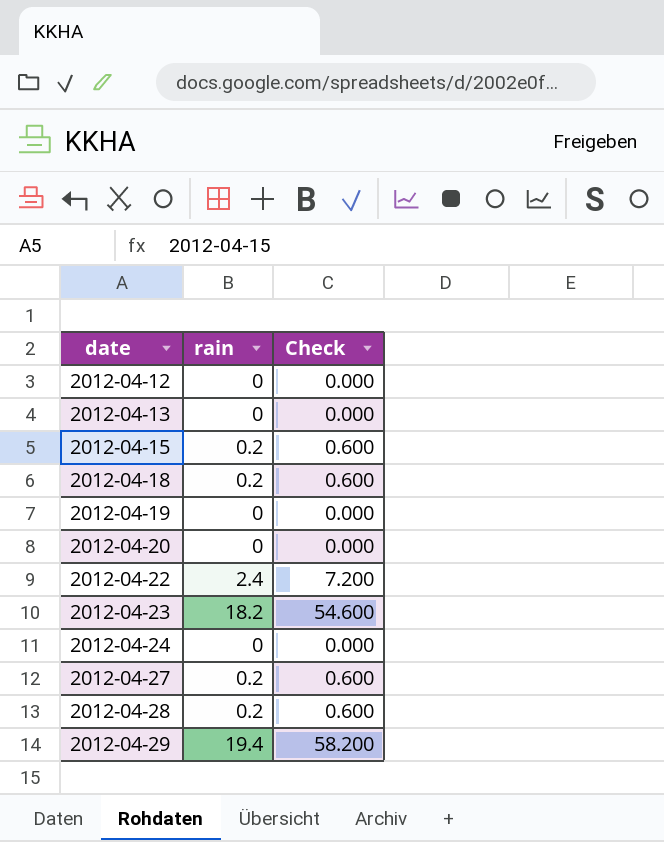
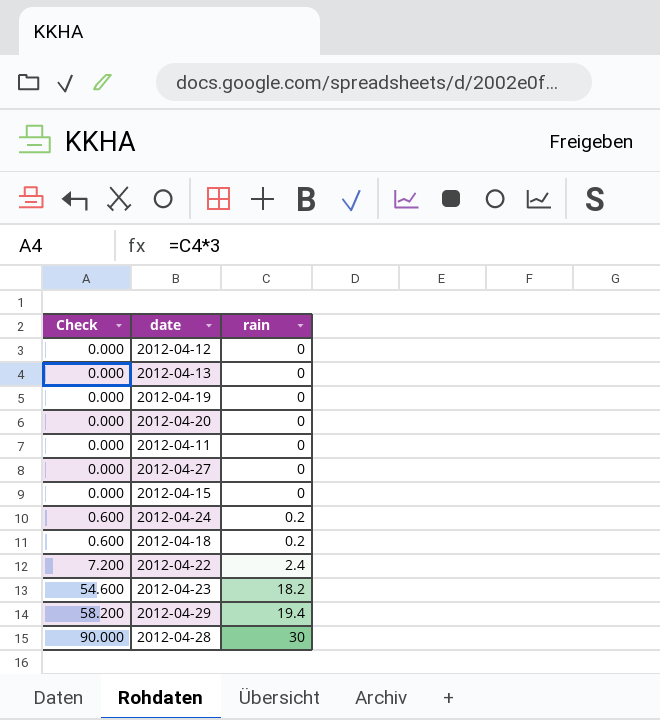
row order: date ascending -> Check ascending
column Check | position: 3 -> 1
row 2012-04-11: none -> 0.000 | 0
2012-04-27 | Check: 0.600 -> 0.000
2012-04-27 | rain: 0.2 -> 0
2012-04-15 | Check: 0.600 -> 0.000
2012-04-15 | rain: 0.2 -> 0
2012-04-24 | Check: 0.000 -> 0.600
2012-04-24 | rain: 0 -> 0.2
2012-04-28 | Check: 0.600 -> 90.000
2012-04-28 | rain: 0.2 -> 30

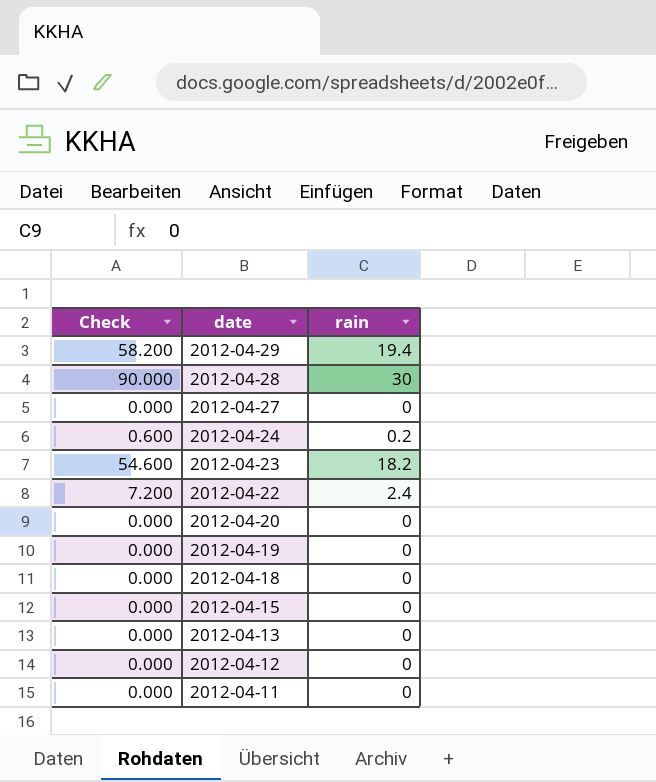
row order: Check ascending -> date descending
2012-04-18 | Check: 0.600 -> 0.000
2012-04-18 | rain: 0.2 -> 0

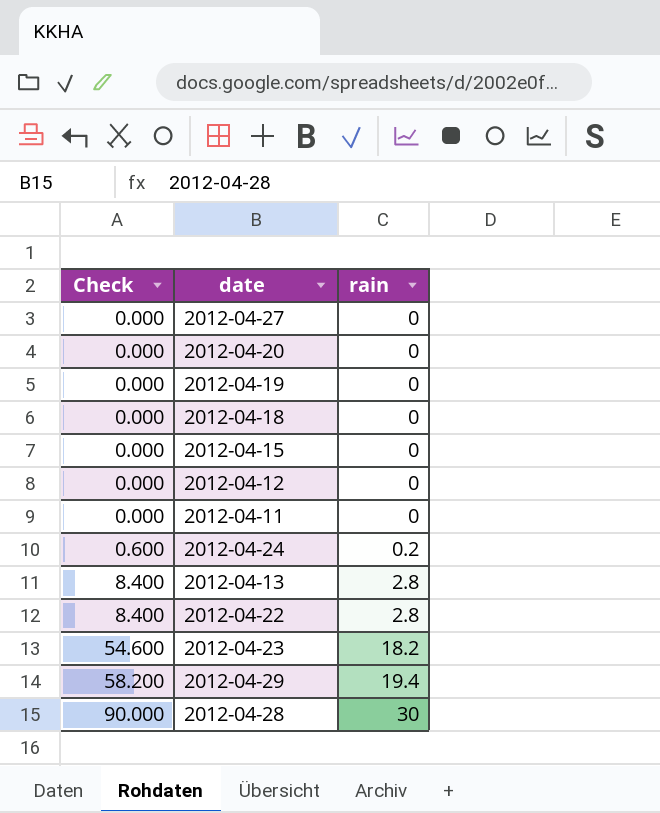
row order: date descending -> Check ascending
2012-04-13 | Check: 0.000 -> 8.400
2012-04-13 | rain: 0 -> 2.8
2012-04-22 | Check: 7.200 -> 8.400
2012-04-22 | rain: 2.4 -> 2.8

